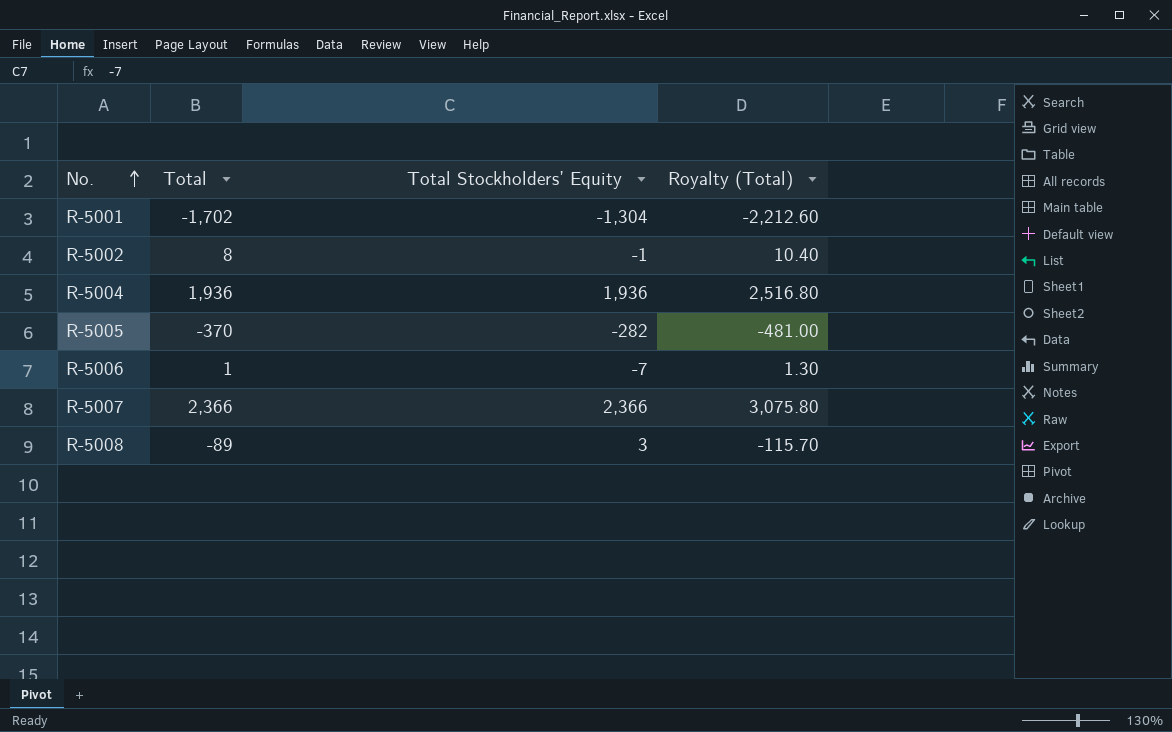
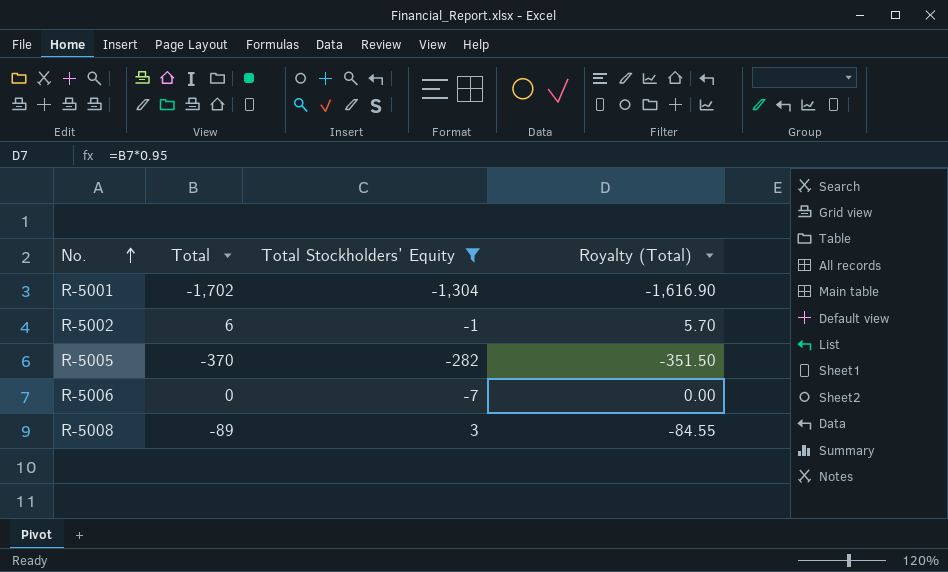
filter: none -> Total Stockholders’ Equity <= 3
column Royalty (Total) | formula: [Total] * 1.3 -> [Total] * 0.95
R-5002 | Total: 8 -> 6
R-5006 | Total: 1 -> 0

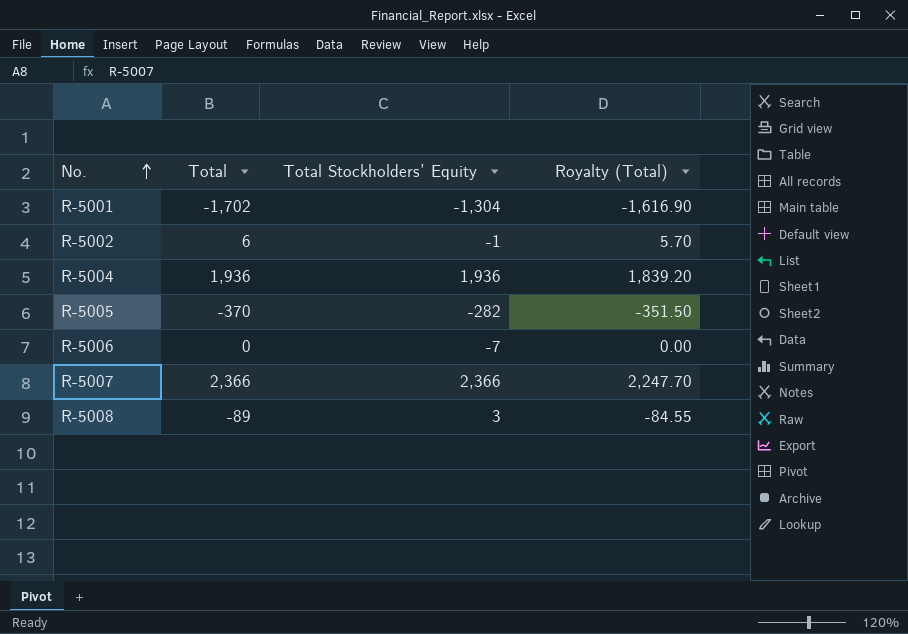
filter: Total Stockholders’ Equity <= 3 -> none

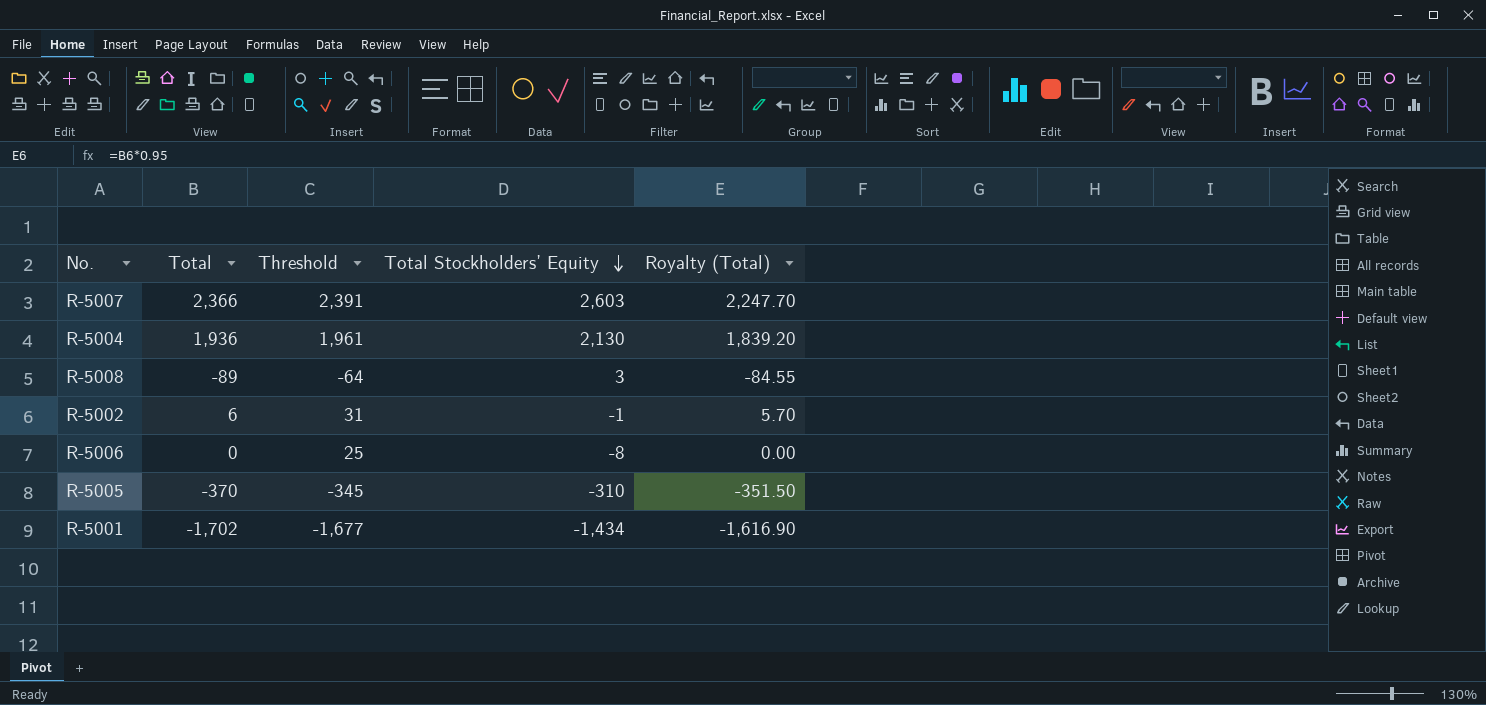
row order: No. ascending -> Total Stockholders’ Equity descending
column Threshold | formula: none -> [Total] + 25
R-5007 | Total Stockholders’ Equity: 2,366 -> 2,603
R-5004 | Total Stockholders’ Equity: 1,936 -> 2,130
R-5006 | Total Stockholders’ Equity: -7 -> -8
R-5005 | Total Stockholders’ Equity: -282 -> -310
R-5001 | Total Stockholders’ Equity: -1,304 -> -1,434

